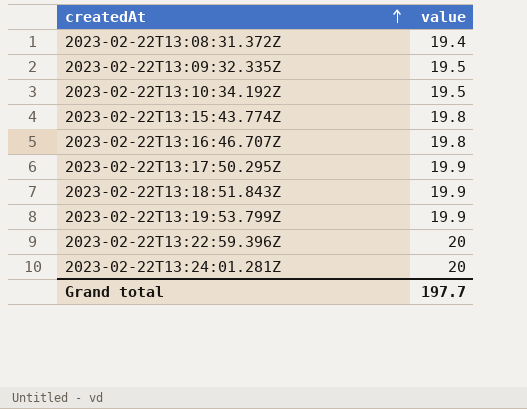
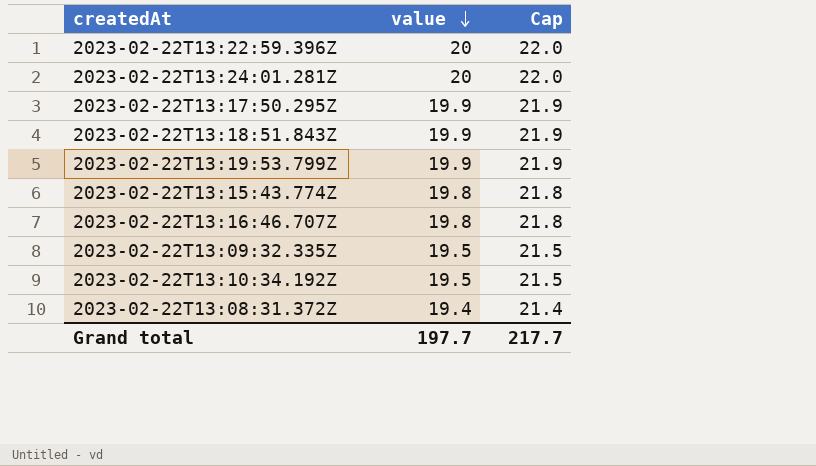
row order: createdAt ascending -> value descending
column Cap | formula: none -> [value] + 2

